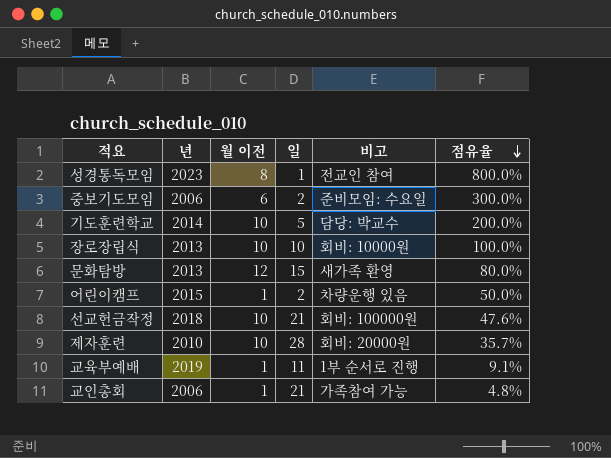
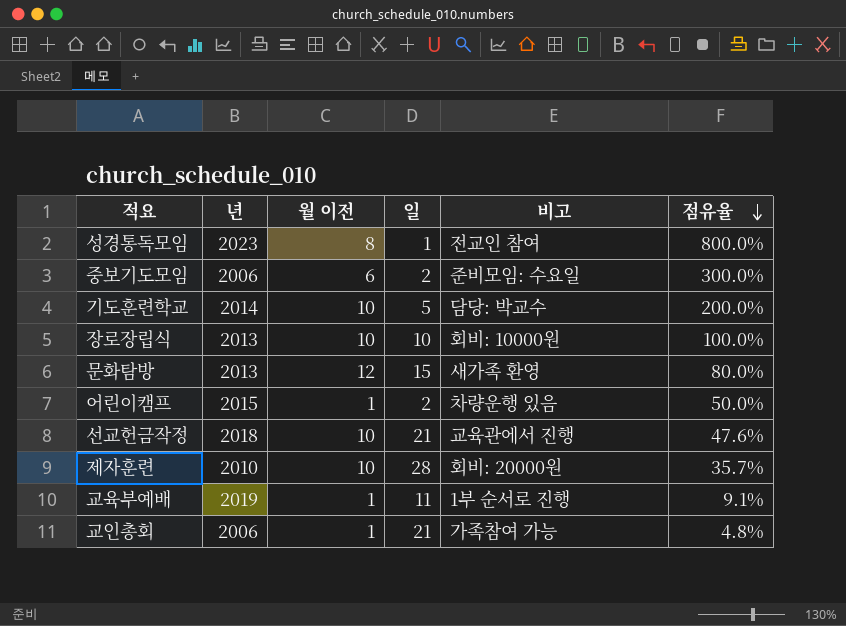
선교헌금작정 | 비고: 회비: 100000원 -> 교육관에서 진행

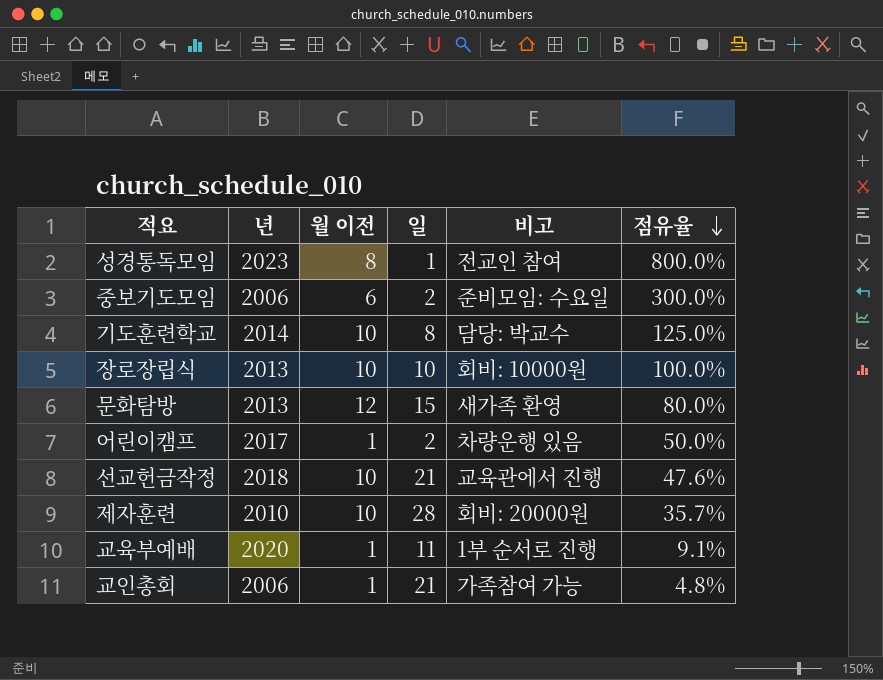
기도훈련학교 | 일: 5 -> 8
기도훈련학교 | 점유율: 200.0% -> 125.0%
어린이캠프 | 년: 2015 -> 2017
교육부예배 | 년: 2019 -> 2020

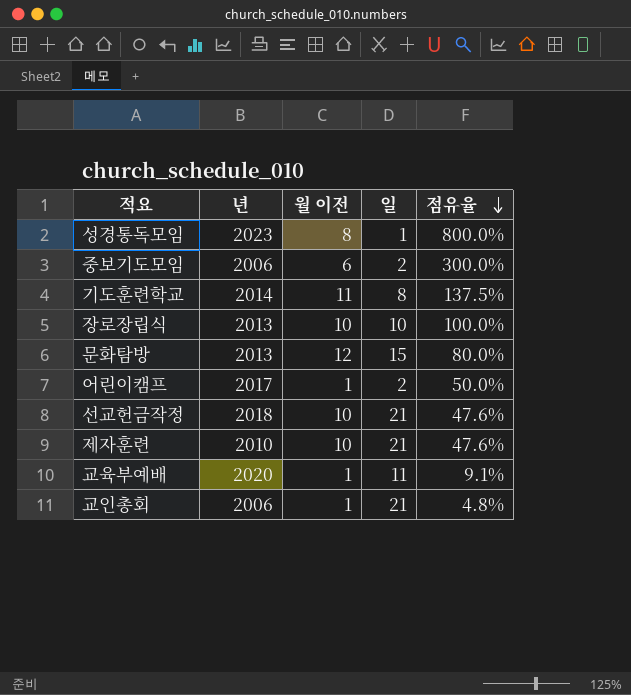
column 비고 | position: 5 -> none
기도훈련학교 | 월 이전: 10 -> 11
기도훈련학교 | 점유율: 125.0% -> 137.5%
제자훈련 | 일: 28 -> 21
제자훈련 | 점유율: 35.7% -> 47.6%

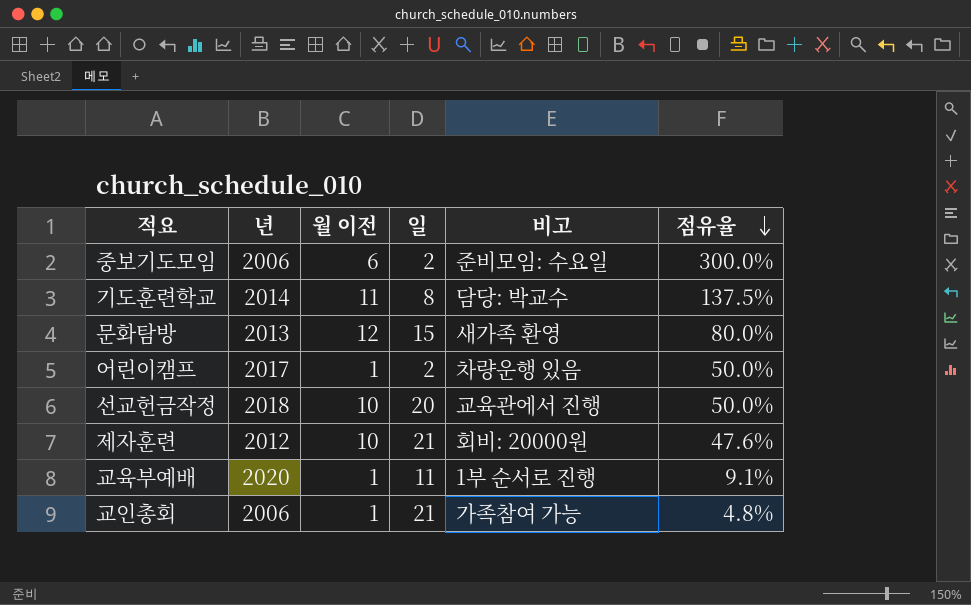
column 비고 | position: none -> 5
row 성경통독모임: 2023 | 8 | 1 | 800.0% -> none
row 장로장립식: 2013 | 10 | 10 | 100.0% -> none
선교헌금작정 | 일: 21 -> 20
선교헌금작정 | 점유율: 47.6% -> 50.0%
제자훈련 | 년: 2010 -> 2012

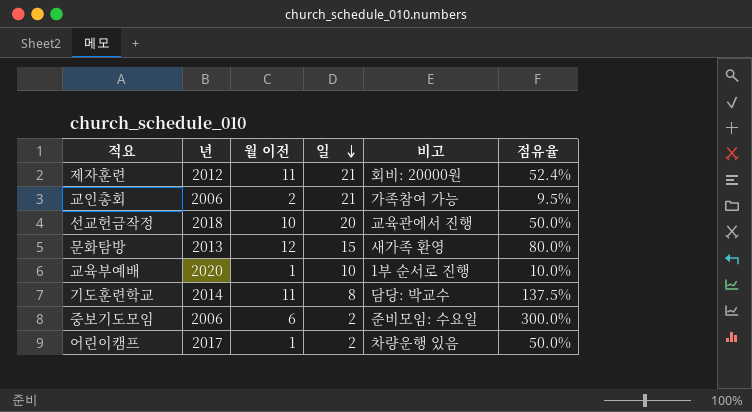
row order: 점유율 descending -> 일 descending
제자훈련 | 월 이전: 10 -> 11
제자훈련 | 점유율: 47.6% -> 52.4%
교인총회 | 월 이전: 1 -> 2
교인총회 | 점유율: 4.8% -> 9.5%
교육부예배 | 일: 11 -> 10
교육부예배 | 점유율: 9.1% -> 10.0%

